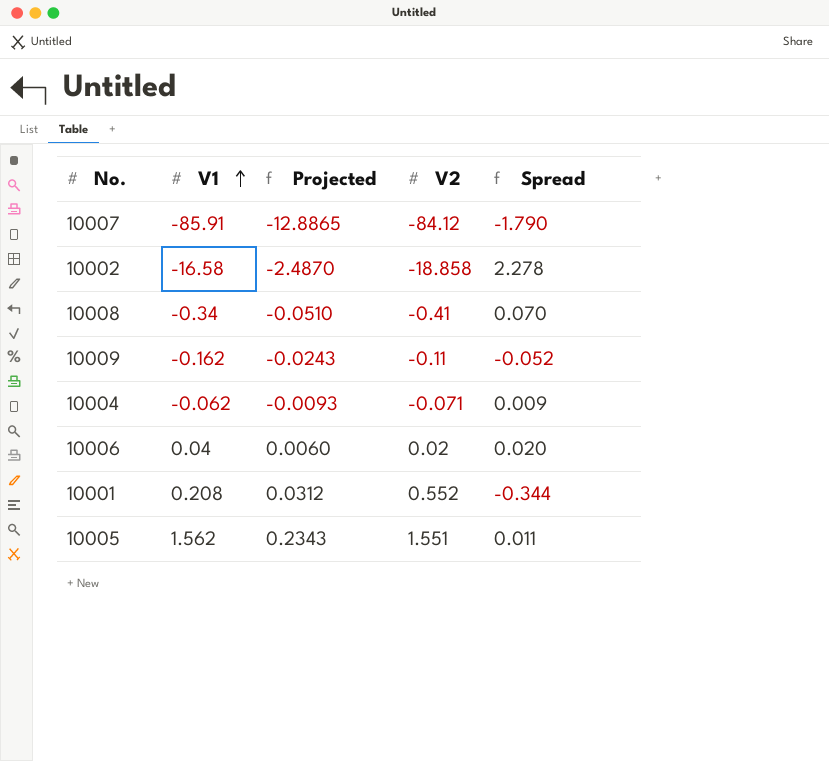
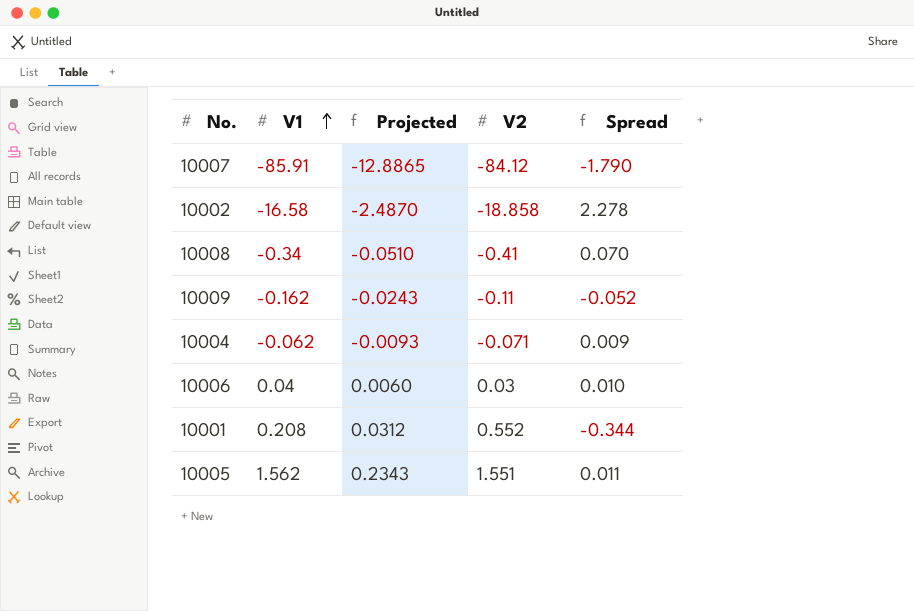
10006 | V2: 0.02 -> 0.03
10006 | Spread: 0.020 -> 0.010

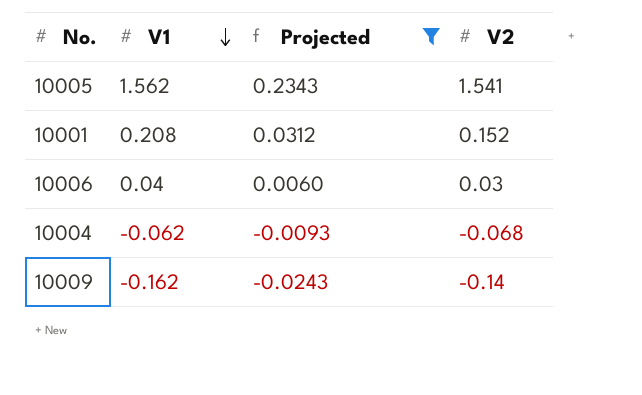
filter: none -> Projected >= -0.0243
row order: V1 ascending -> V1 descending
column Spread | formula: [V1] - [V2] -> none
10005 | V2: 1.551 -> 1.541
10001 | V2: 0.552 -> 0.152
10004 | V2: -0.071 -> -0.068
10009 | V2: -0.11 -> -0.14

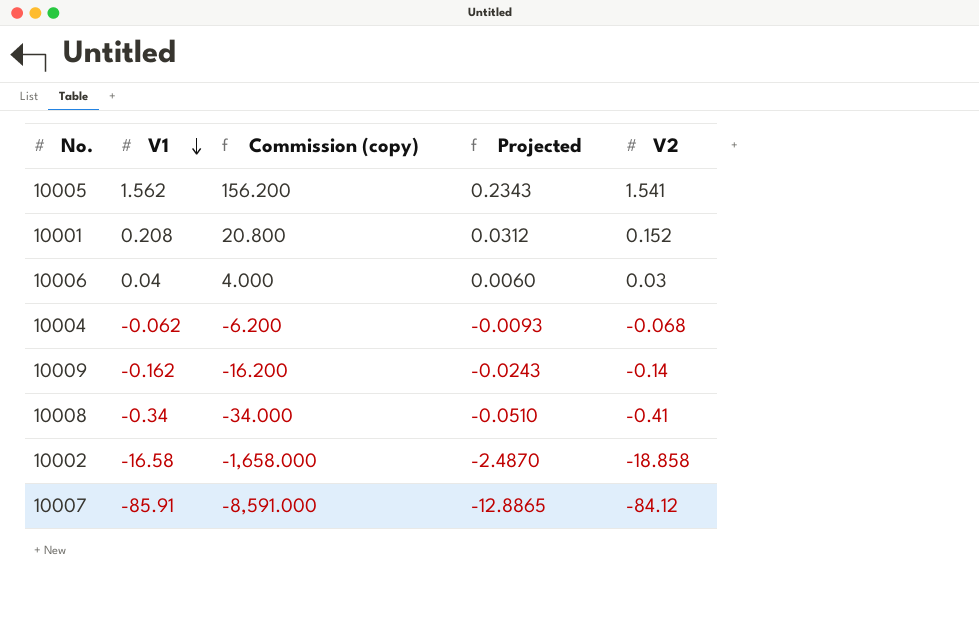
filter: Projected >= -0.0243 -> none
column Commission (copy) | formula: none -> [V1] * 100

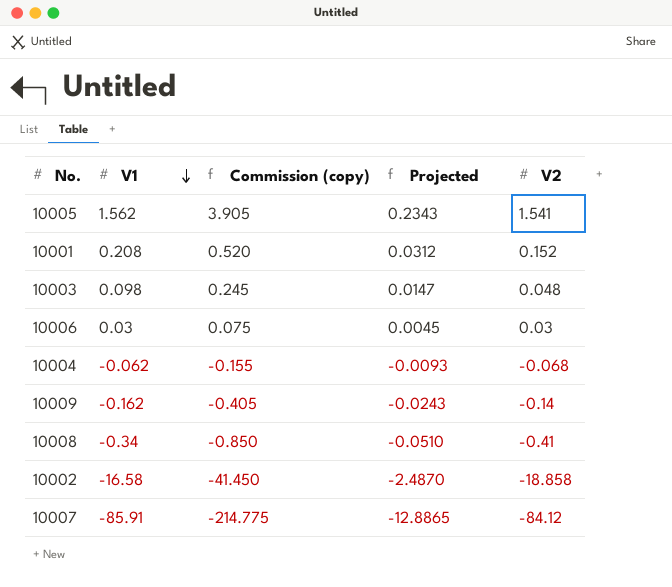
column Commission (copy) | formula: [V1] * 100 -> [V1] * 2.5
row 10003: none -> 0.098 | 0.245 | 0.0147 | 0.048
10006 | V1: 0.04 -> 0.03
10006 | Projected: 0.0060 -> 0.0045

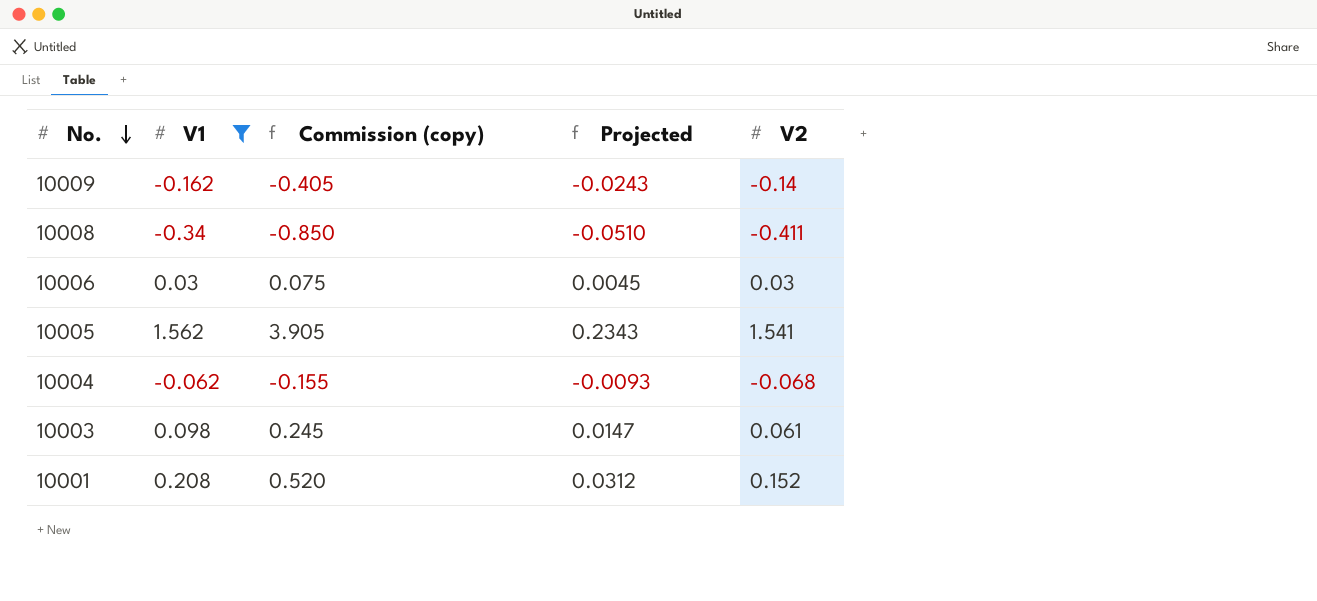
filter: none -> V1 >= -0.34
row order: V1 descending -> No. descending
10008 | V2: -0.41 -> -0.411
10003 | V2: 0.048 -> 0.061

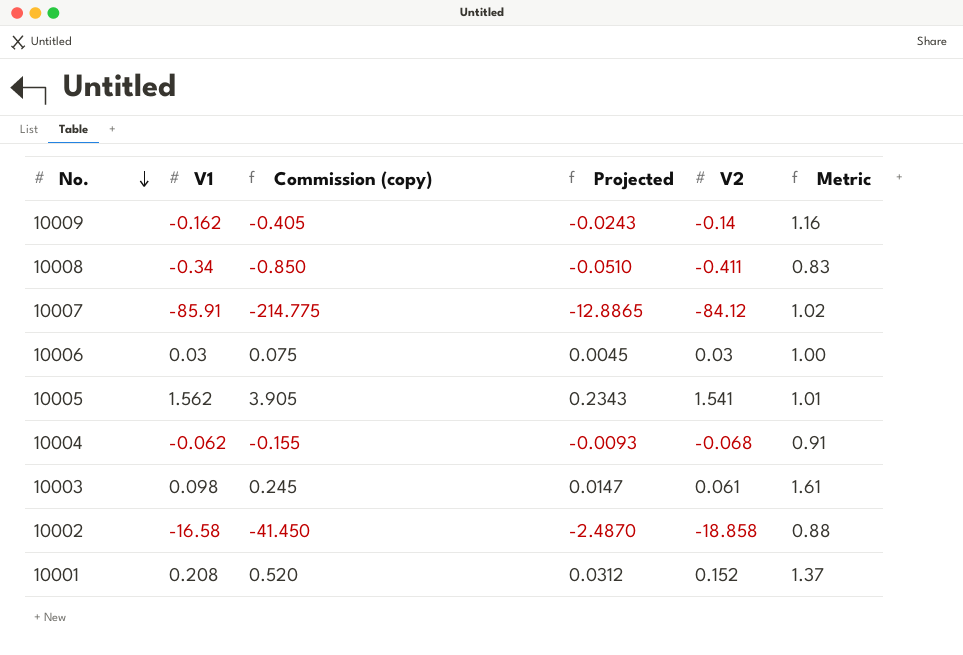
filter: V1 >= -0.34 -> none
column Metric | formula: none -> [V1] / [V2]

